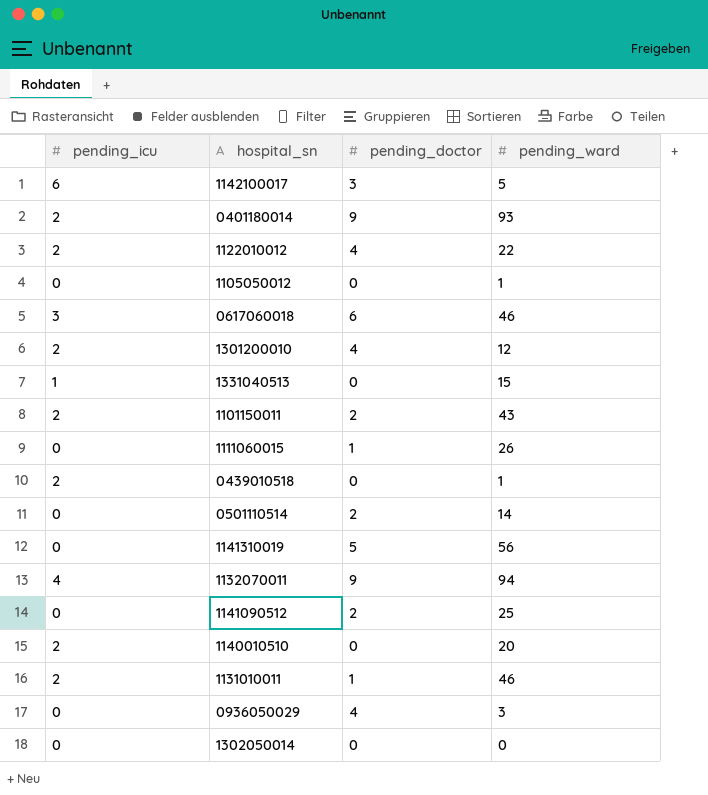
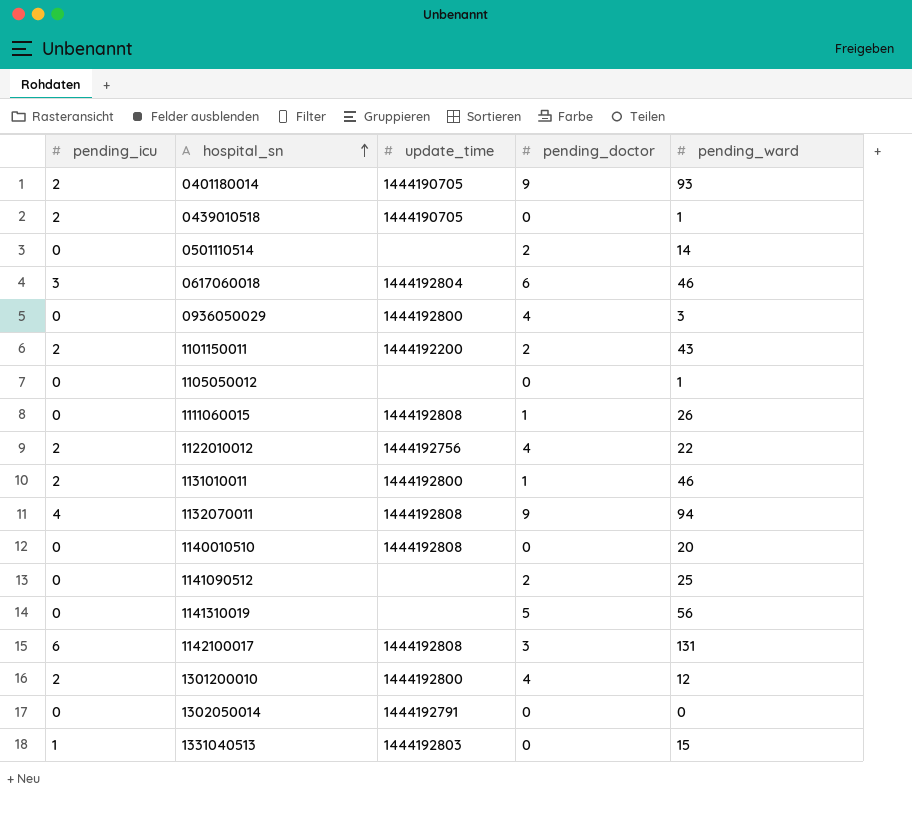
row order: none -> hospital_sn ascending
column update_time | position: none -> 3
1140010510 | pending_icu: 2 -> 0
1142100017 | pending_ward: 5 -> 131

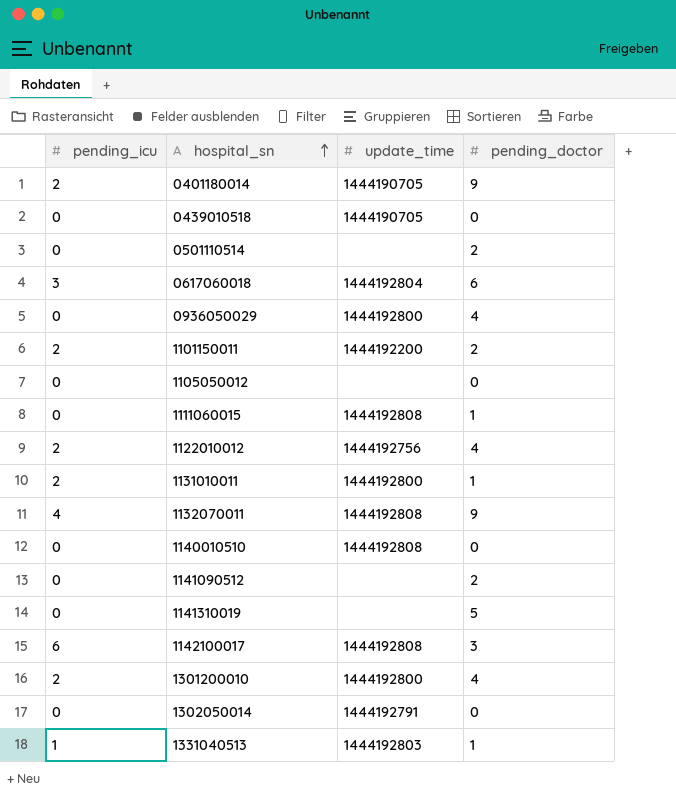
column pending_ward | position: 5 -> none
0439010518 | pending_icu: 2 -> 0
1331040513 | pending_doctor: 0 -> 1

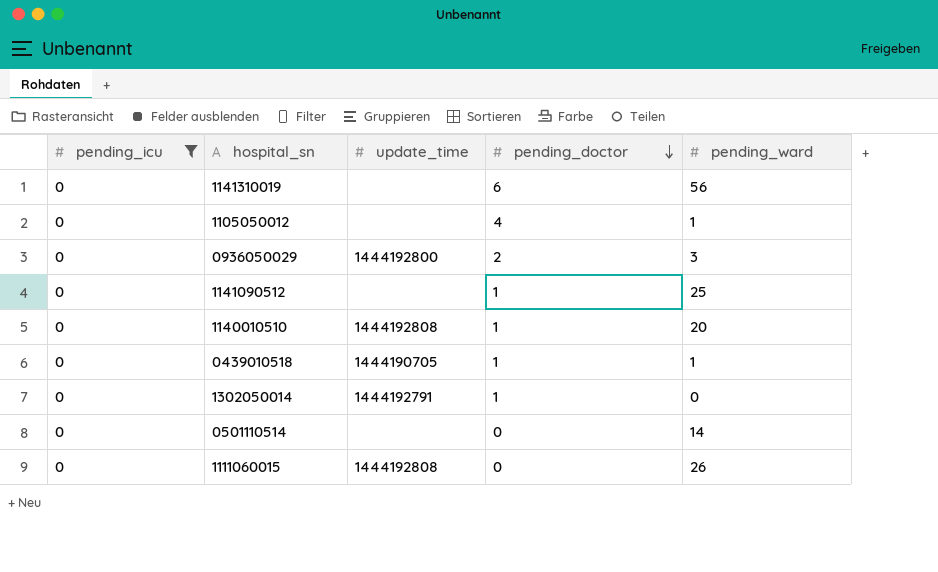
filter: none -> pending_icu = 0
row order: hospital_sn ascending -> pending_doctor descending
column pending_ward | position: none -> 5
1141310019 | pending_doctor: 5 -> 6
1105050012 | pending_doctor: 0 -> 4
0936050029 | pending_doctor: 4 -> 2
1141090512 | pending_doctor: 2 -> 1
1140010510 | pending_doctor: 0 -> 1
0439010518 | pending_doctor: 0 -> 1
1302050014 | pending_doctor: 0 -> 1
0501110514 | pending_doctor: 2 -> 0
1111060015 | pending_doctor: 1 -> 0

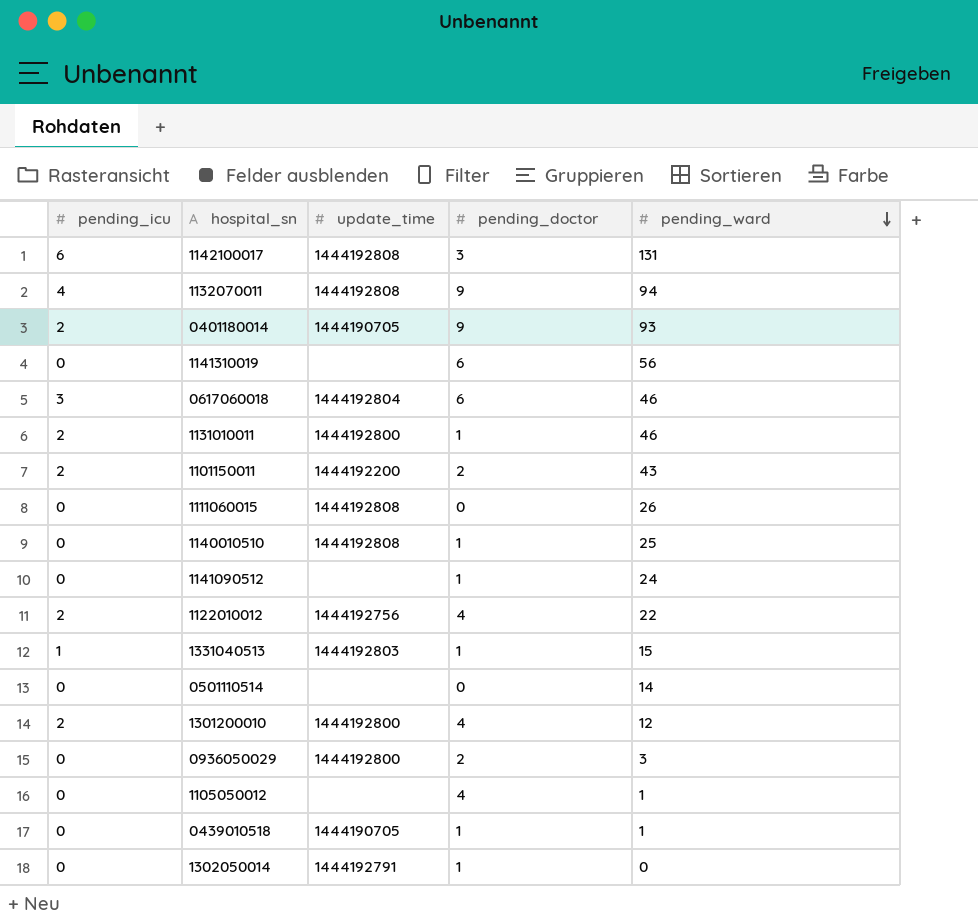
filter: pending_icu = 0 -> none
row order: pending_doctor descending -> pending_ward descending
1140010510 | pending_ward: 20 -> 25
1141090512 | pending_ward: 25 -> 24

